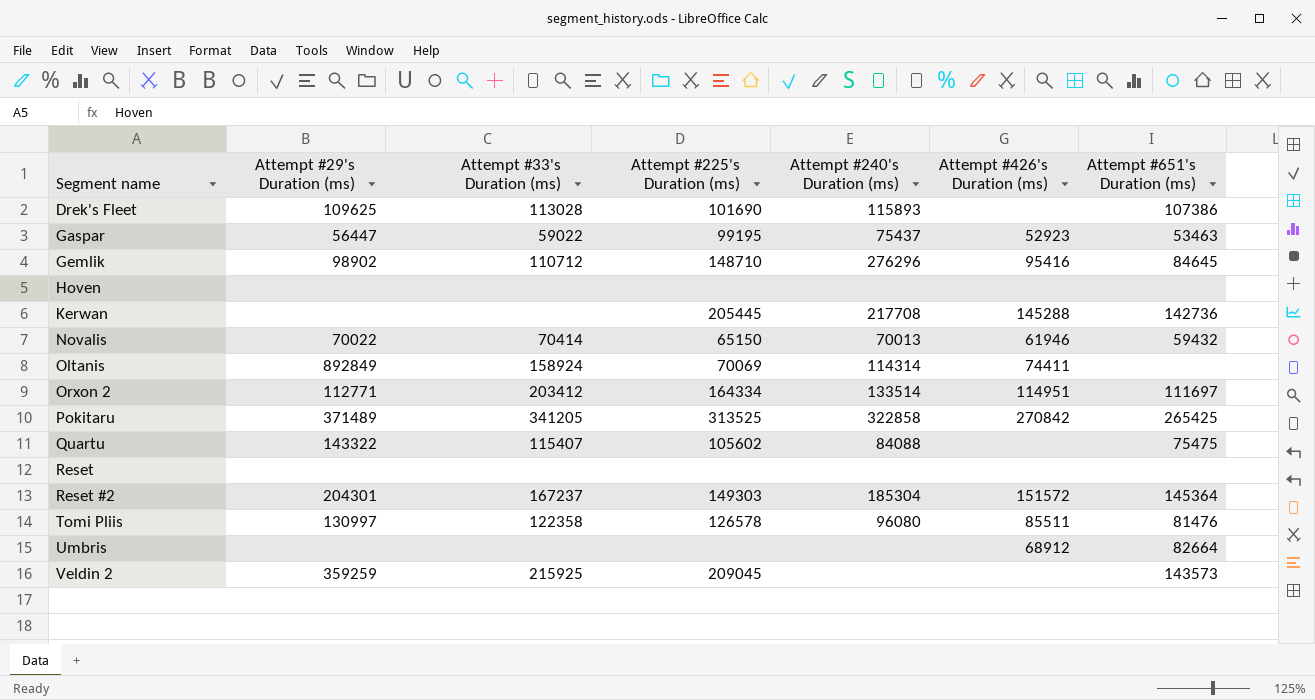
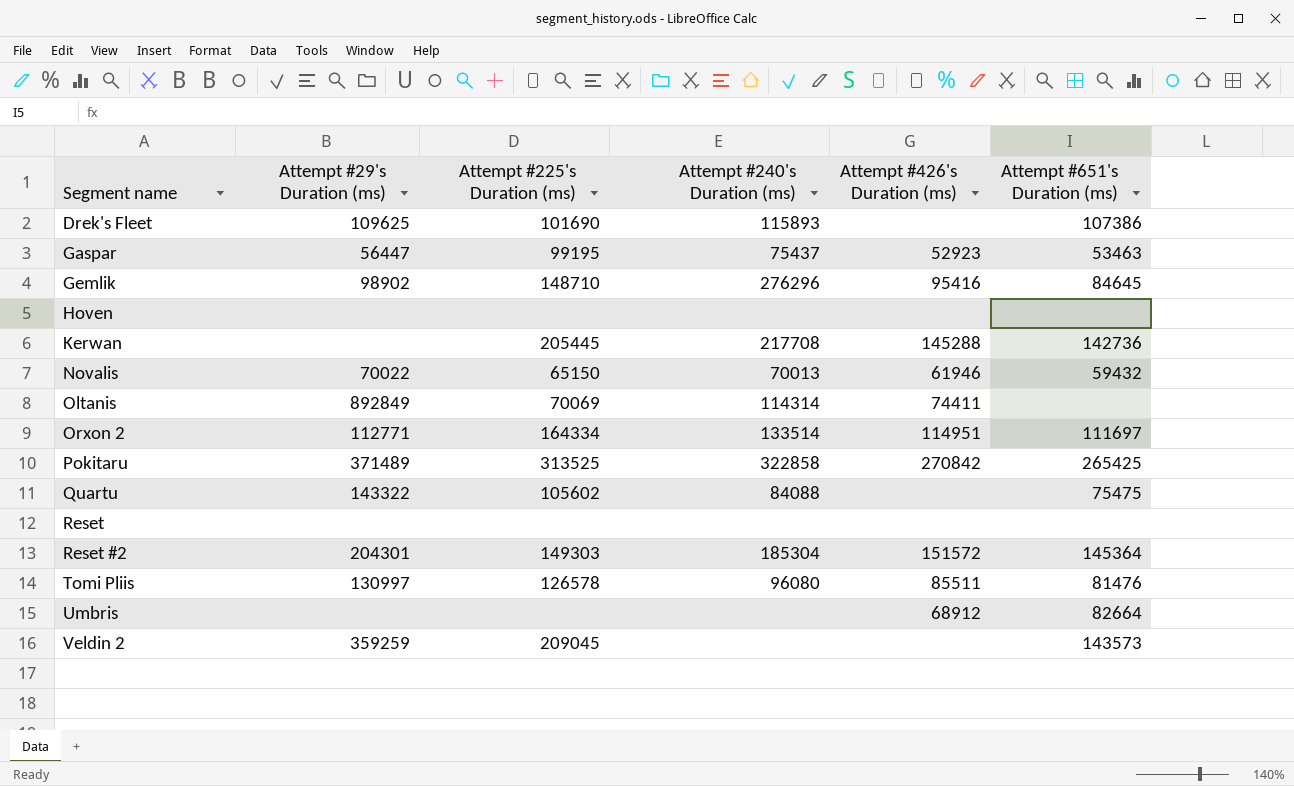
column Attempt #33's Duration (ms) | position: 3 -> none

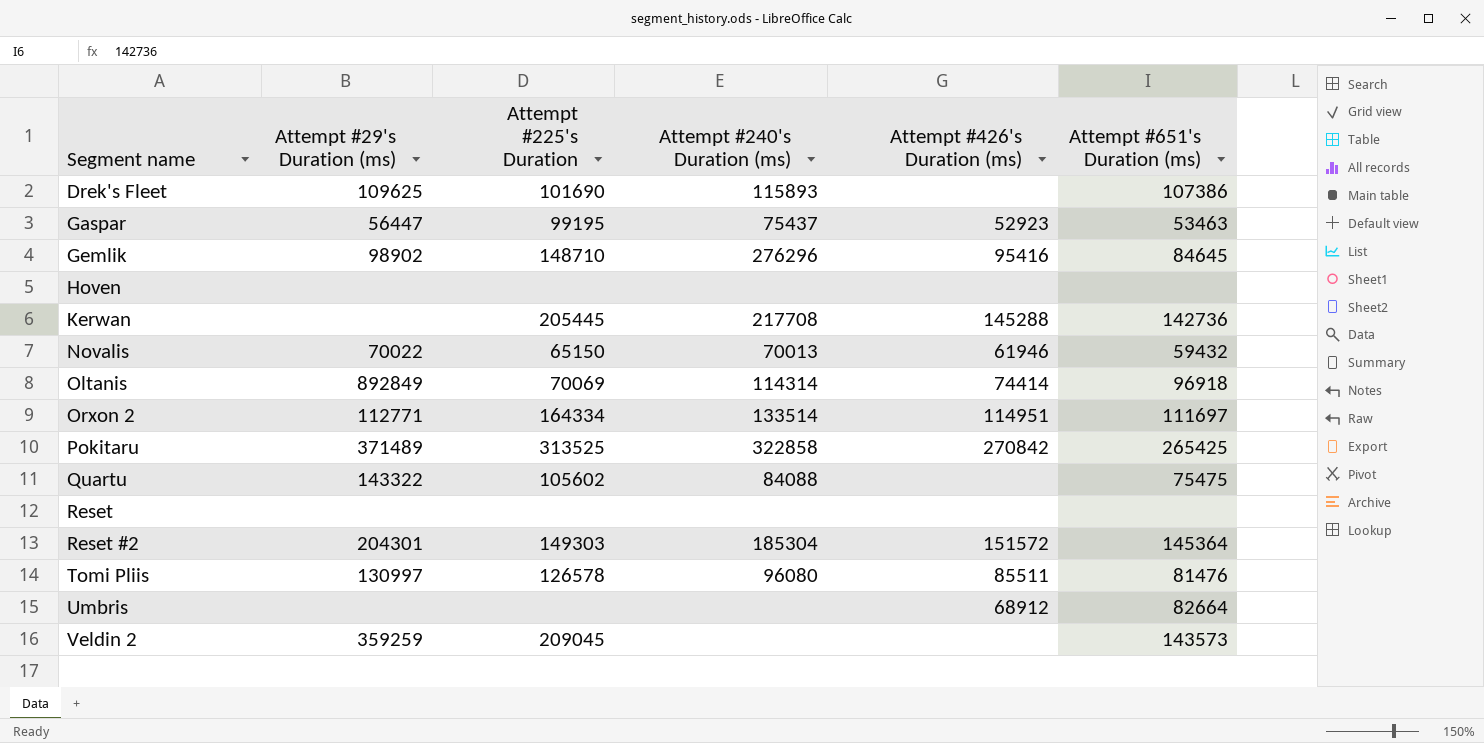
column name: Attempt #225's Duration (ms) -> Attempt #225's Duration
Oltanis | Attempt #426's Duration (ms): 74411 -> 74414
Oltanis | Attempt #651's Duration (ms): none -> 96918

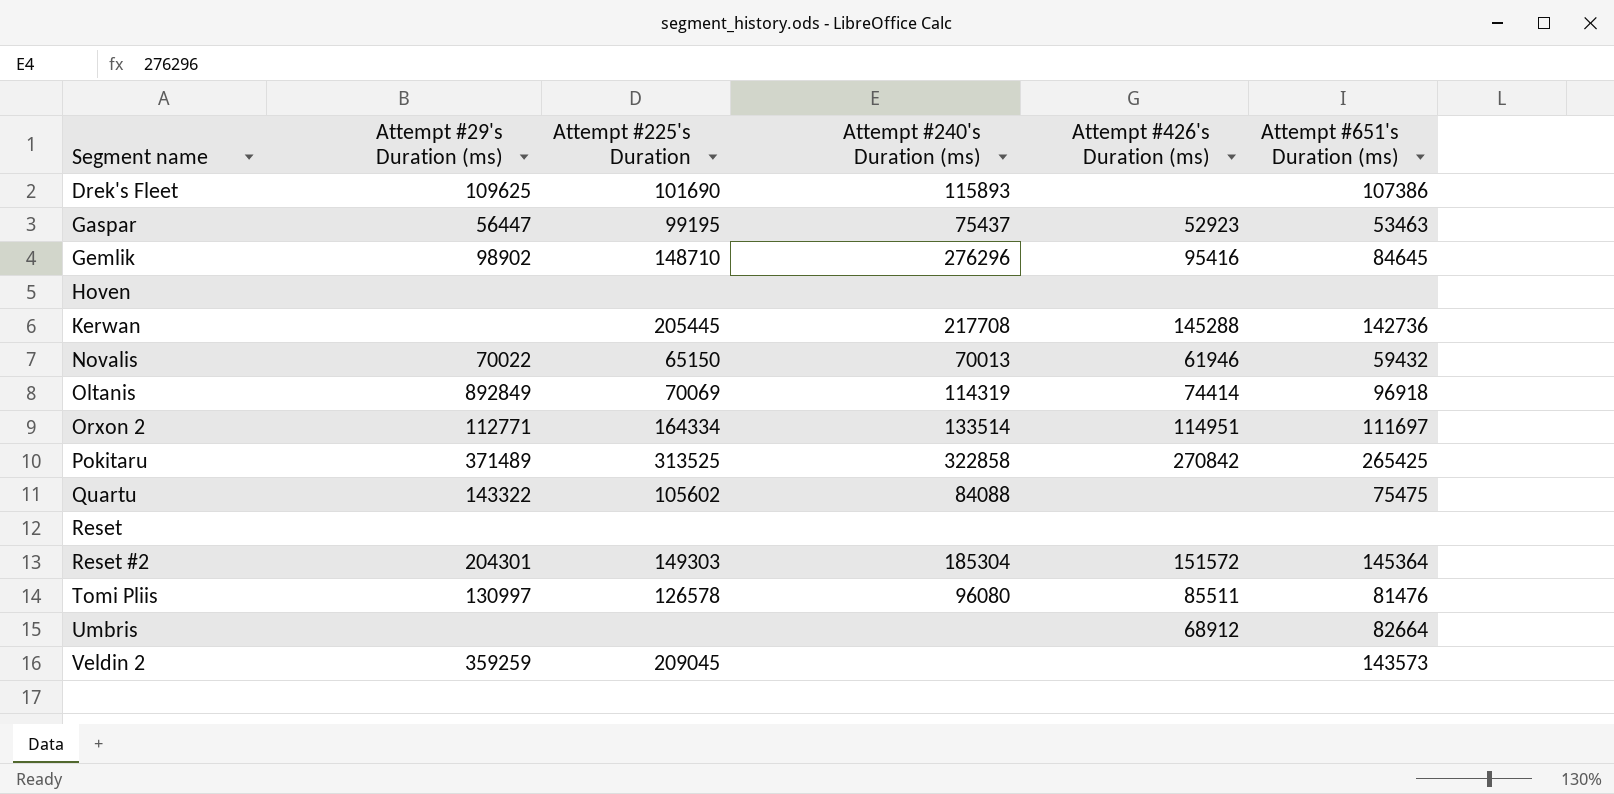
Oltanis | Attempt #240's Duration (ms): 114314 -> 114319

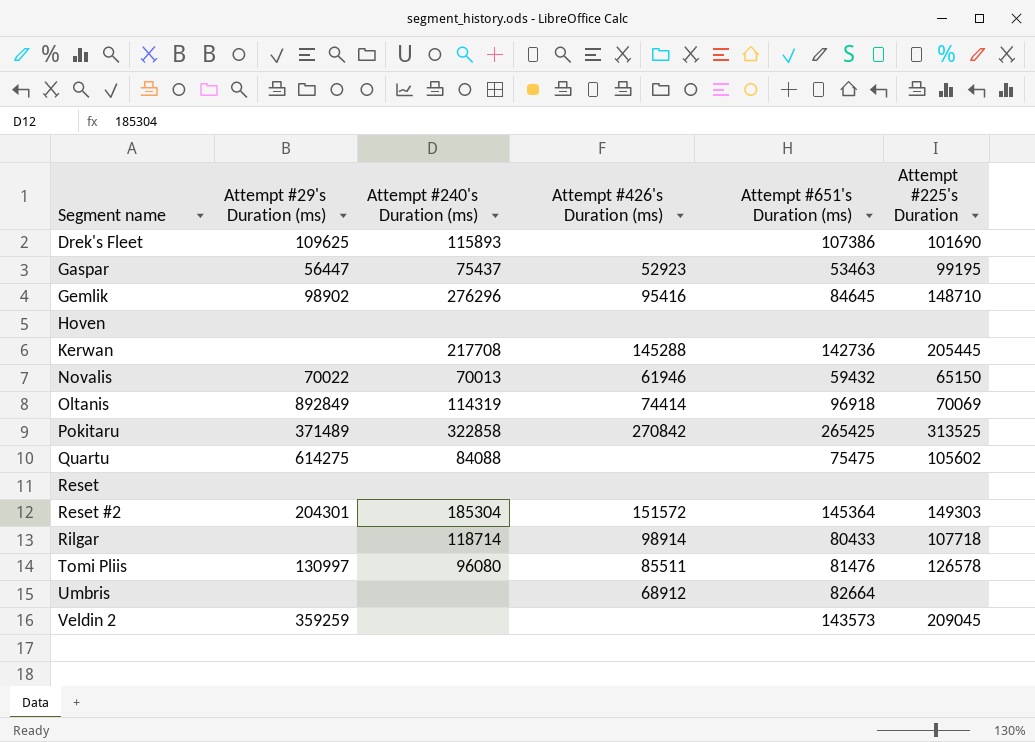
column Attempt #225's Duration | position: 3 -> 6
row Orxon 2: 112771 | 164334 | 133514 | 114951 | 111697 -> none
Quartu | Attempt #29's Duration (ms): 143322 -> 614275
row Rilgar: none -> none | 118714 | 98914 | 80433 | 107718

